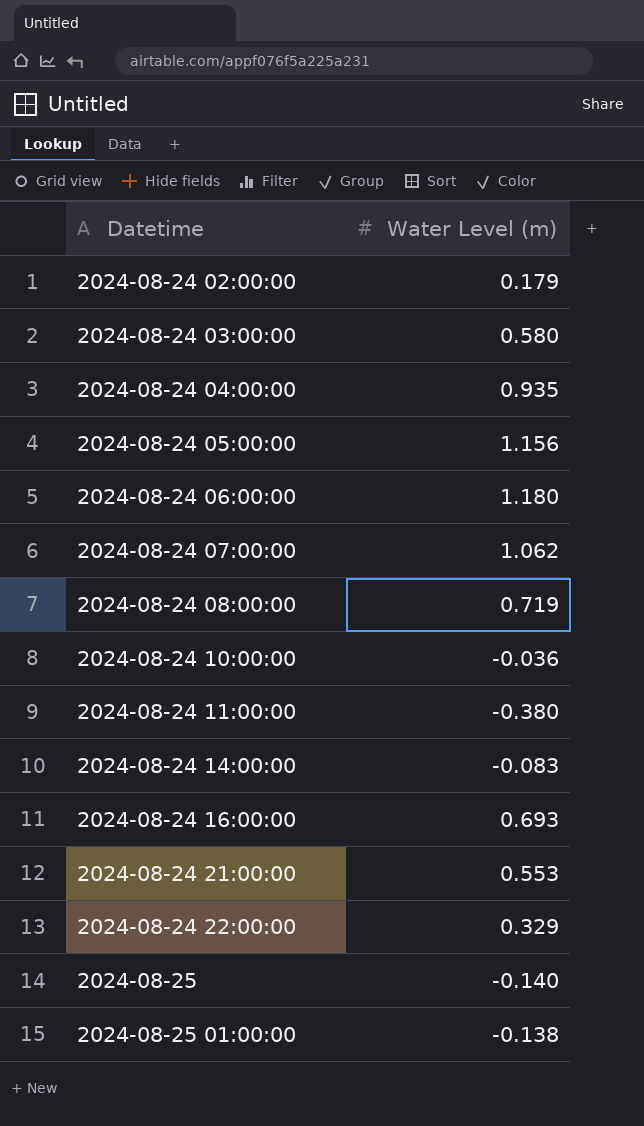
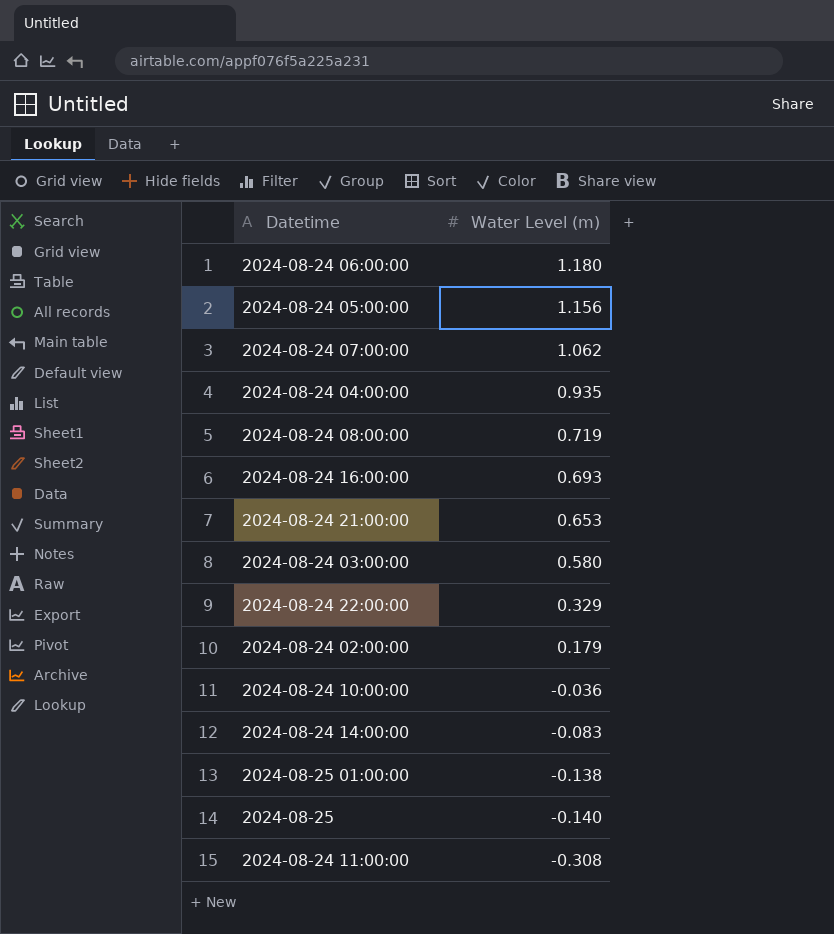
row order: Datetime ascending -> Water Level (m) descending
2024-08-24 21:00:00 | Water Level (m): 0.553 -> 0.653
2024-08-24 11:00:00 | Water Level (m): -0.380 -> -0.308

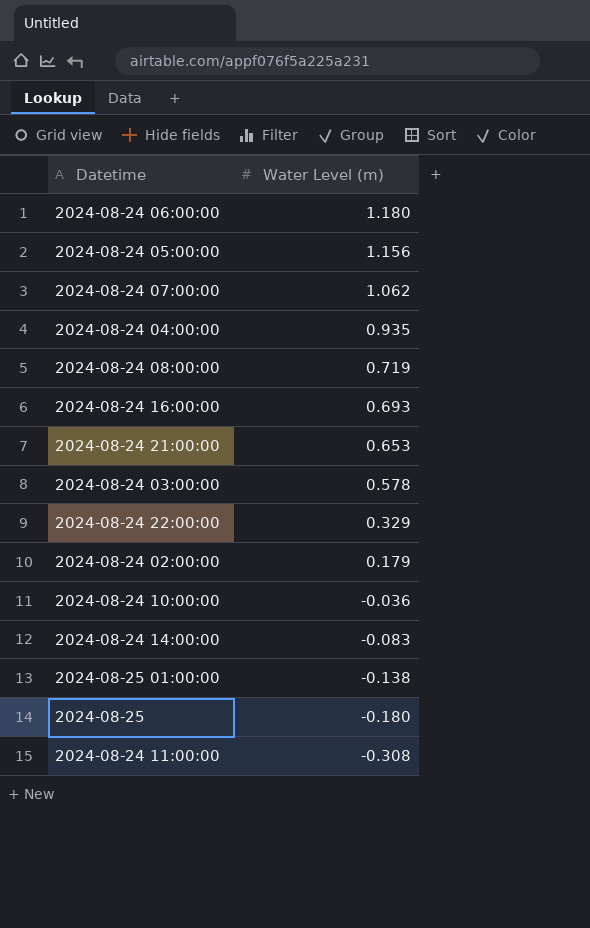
2024-08-24 03:00:00 | Water Level (m): 0.580 -> 0.578
2024-08-25 | Water Level (m): -0.140 -> -0.180

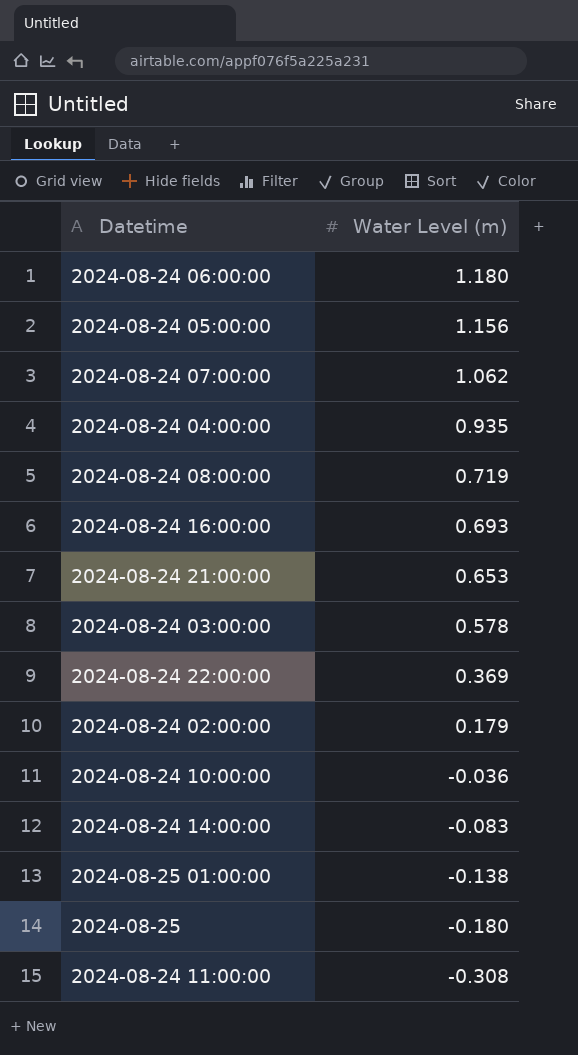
2024-08-24 22:00:00 | Water Level (m): 0.329 -> 0.369

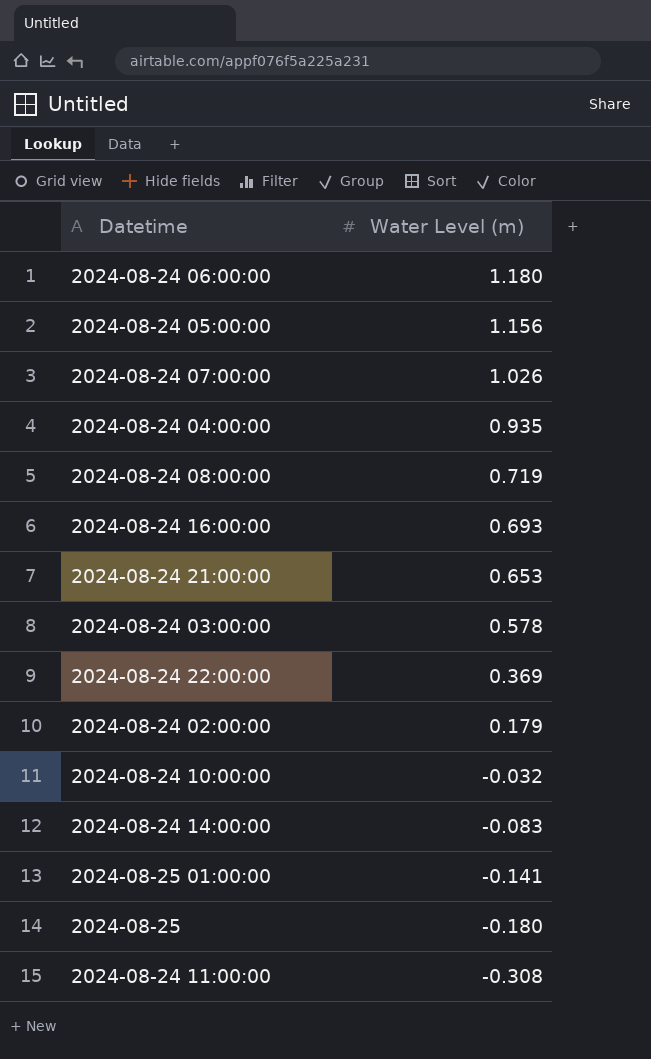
2024-08-24 07:00:00 | Water Level (m): 1.062 -> 1.026
2024-08-24 10:00:00 | Water Level (m): -0.036 -> -0.032
2024-08-25 01:00:00 | Water Level (m): -0.138 -> -0.141

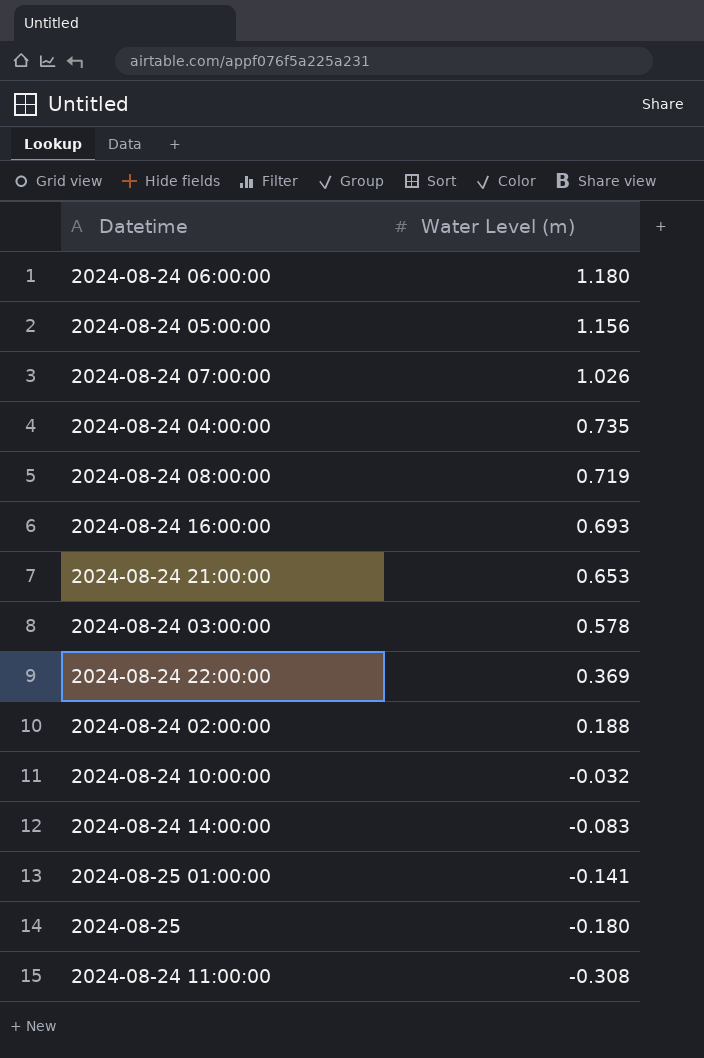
2024-08-24 04:00:00 | Water Level (m): 0.935 -> 0.735
2024-08-24 02:00:00 | Water Level (m): 0.179 -> 0.188

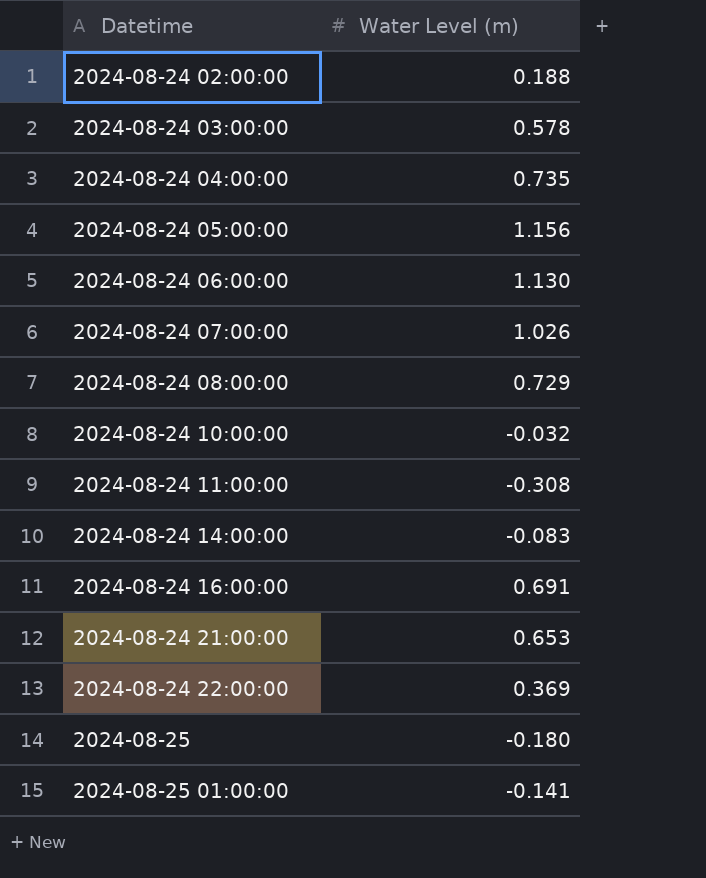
row order: Water Level (m) descending -> Datetime ascending
2024-08-24 06:00:00 | Water Level (m): 1.180 -> 1.130
2024-08-24 08:00:00 | Water Level (m): 0.719 -> 0.729
2024-08-24 16:00:00 | Water Level (m): 0.693 -> 0.691

